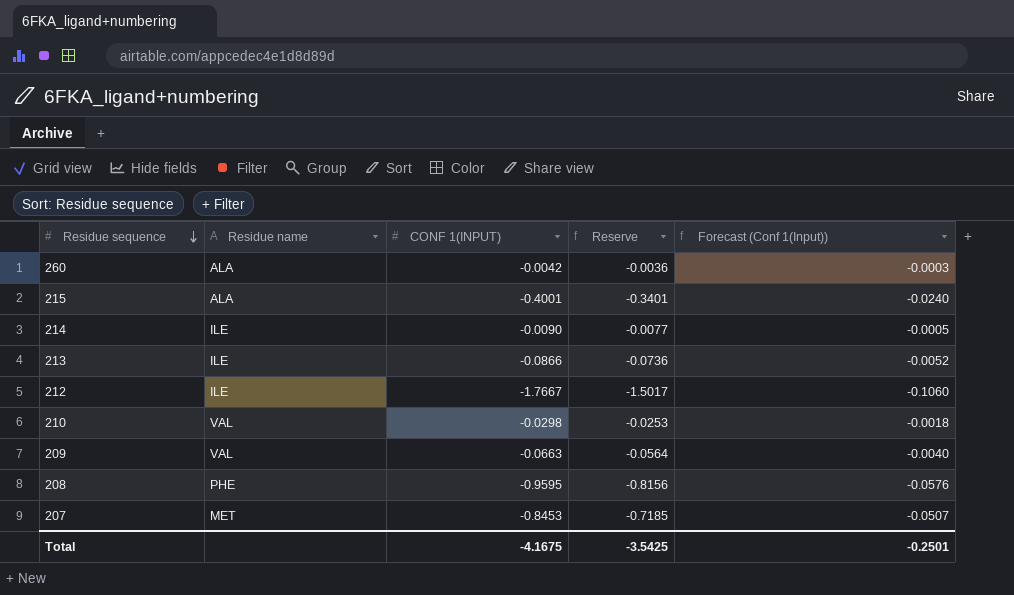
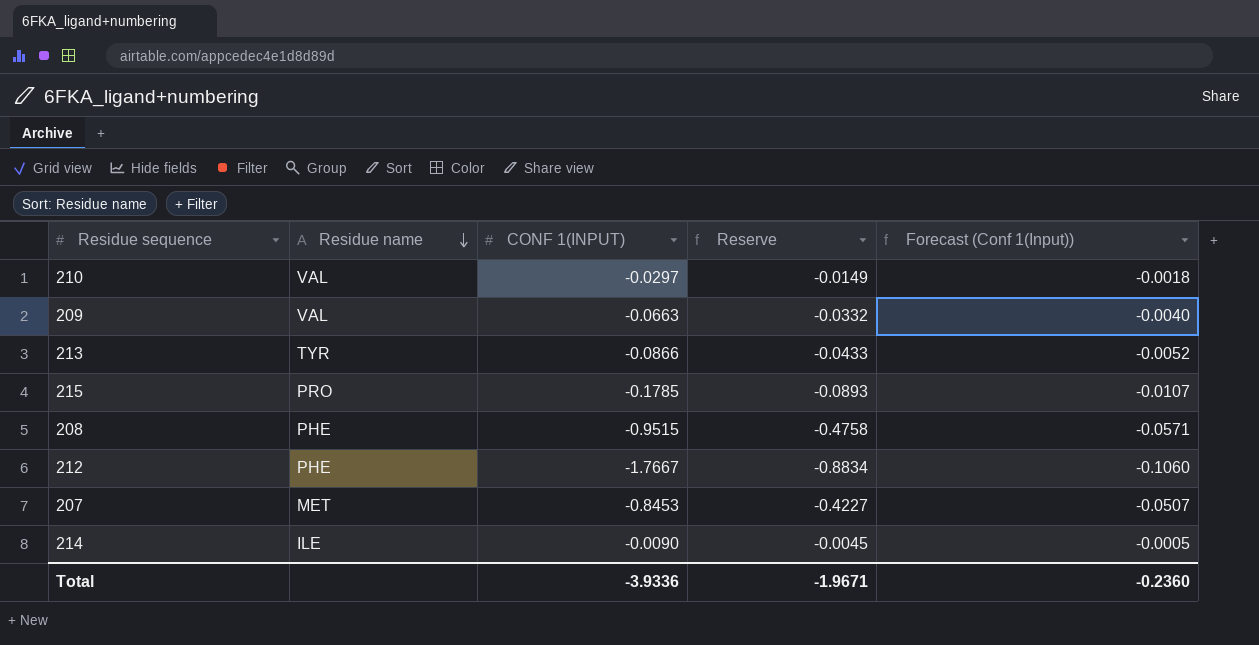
row order: Residue sequence descending -> Residue name descending
column Reserve | formula: [CONF 1(INPUT)] * 0.85 -> [CONF 1(INPUT)] * 0.5
row 260: ALA | -0.0042 | -0.0036 | -0.0003 -> none
210 | CONF 1(INPUT): -0.0298 -> -0.0297
213 | Residue name: ILE -> TYR
215 | Residue name: ALA -> PRO
215 | CONF 1(INPUT): -0.4001 -> -0.1785
215 | Forecast (Conf 1(Input)): -0.0240 -> -0.0107
208 | CONF 1(INPUT): -0.9595 -> -0.9515
208 | Forecast (Conf 1(Input)): -0.0576 -> -0.0571
212 | Residue name: ILE -> PHE
Total | CONF 1(INPUT): -4.1675 -> -3.9336
Total | Reserve: -3.5425 -> -1.9671
Total | Forecast (Conf 1(Input)): -0.2501 -> -0.2360

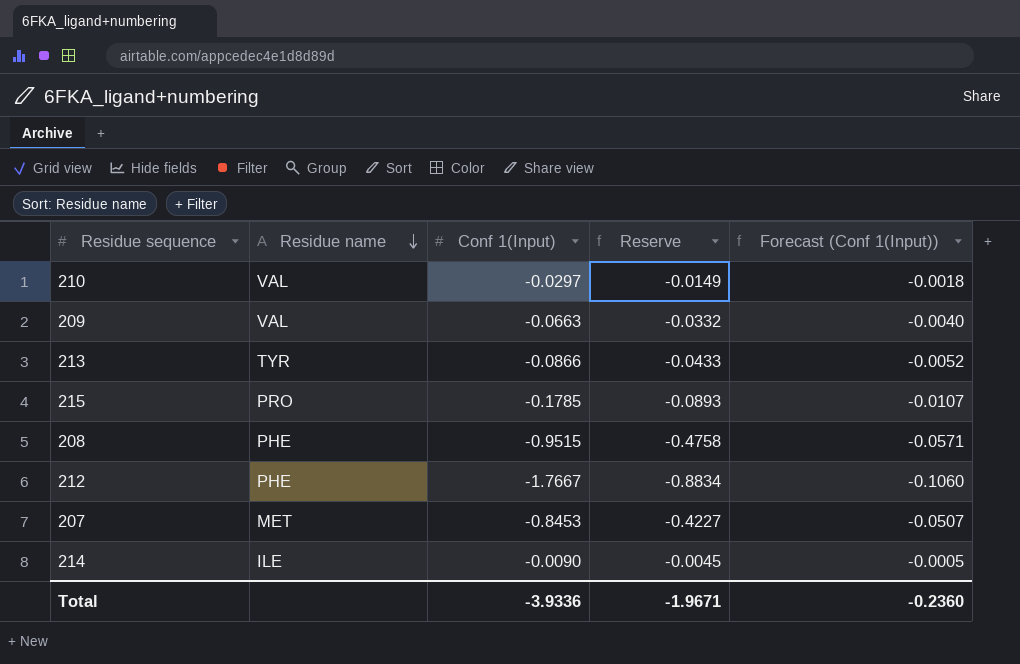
column name: CONF 1(INPUT) -> Conf 1(Input)

